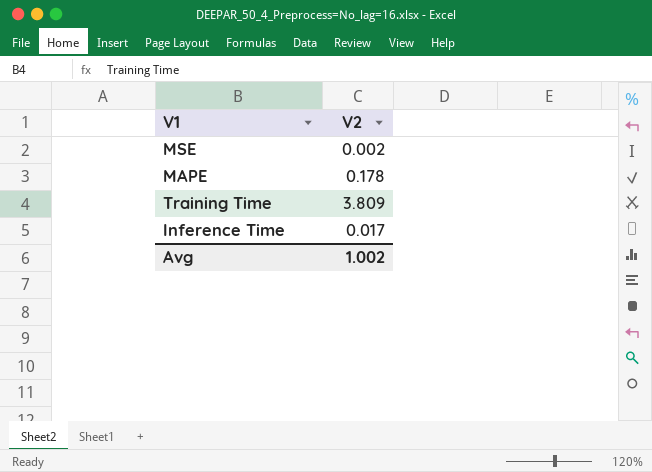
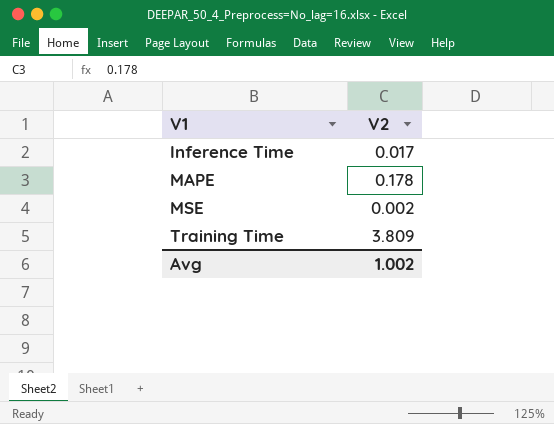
row order: none -> V1 ascending

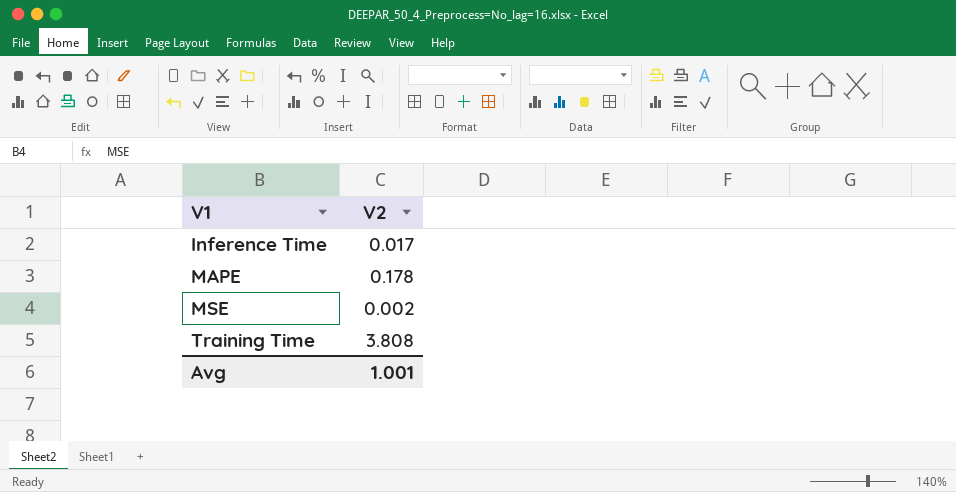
Training Time | V2: 3.809 -> 3.808
Avg | V2: 1.002 -> 1.001

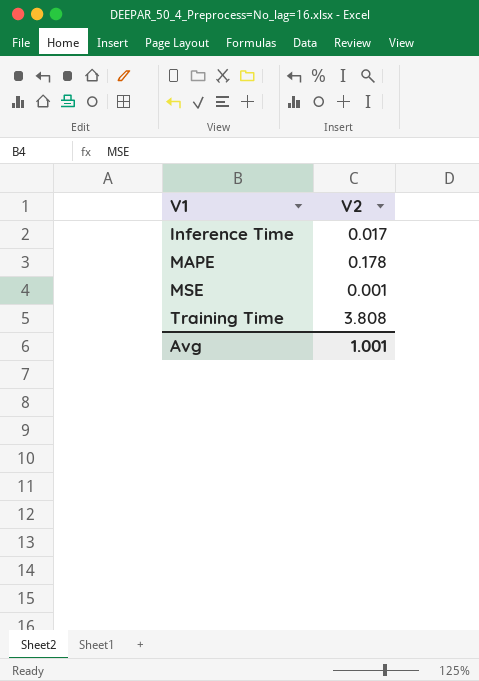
MSE | V2: 0.002 -> 0.001

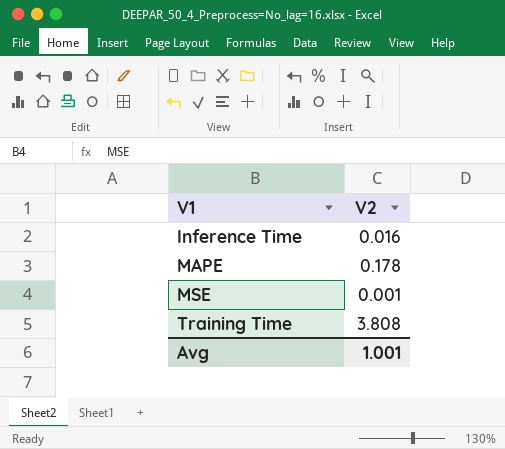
Inference Time | V2: 0.017 -> 0.016

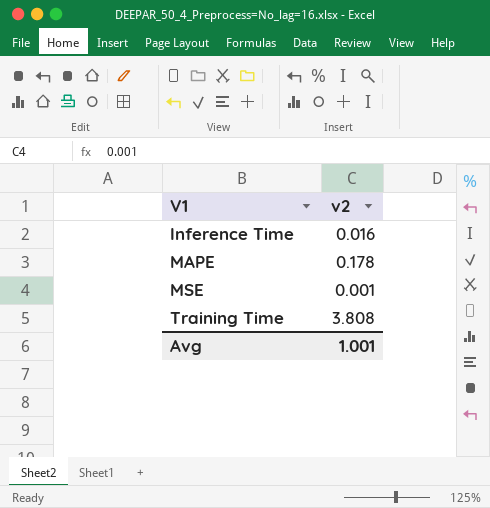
column name: V2 -> v2

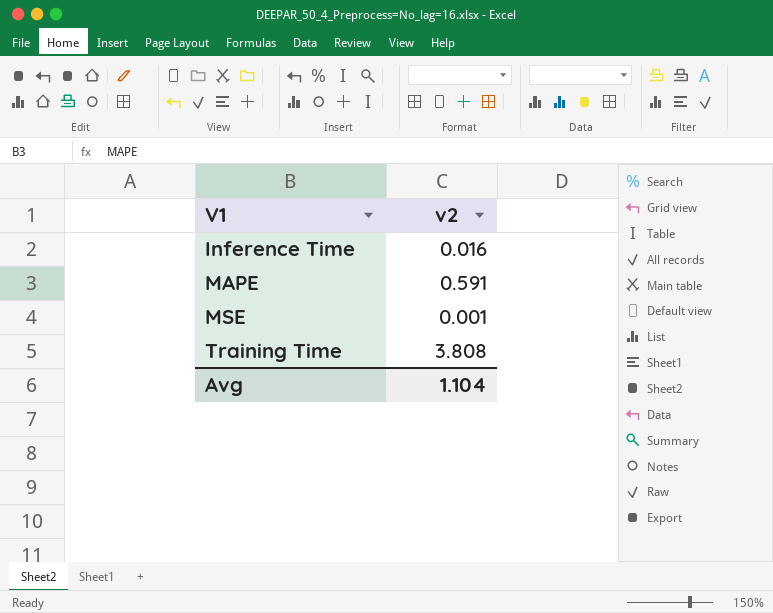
MAPE | v2: 0.178 -> 0.591
Avg | v2: 1.001 -> 1.104

